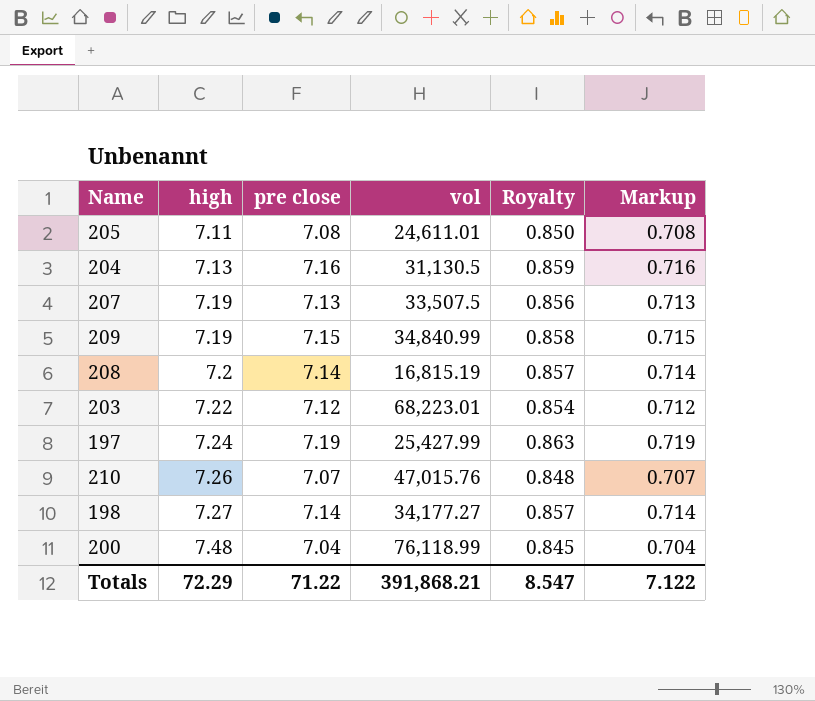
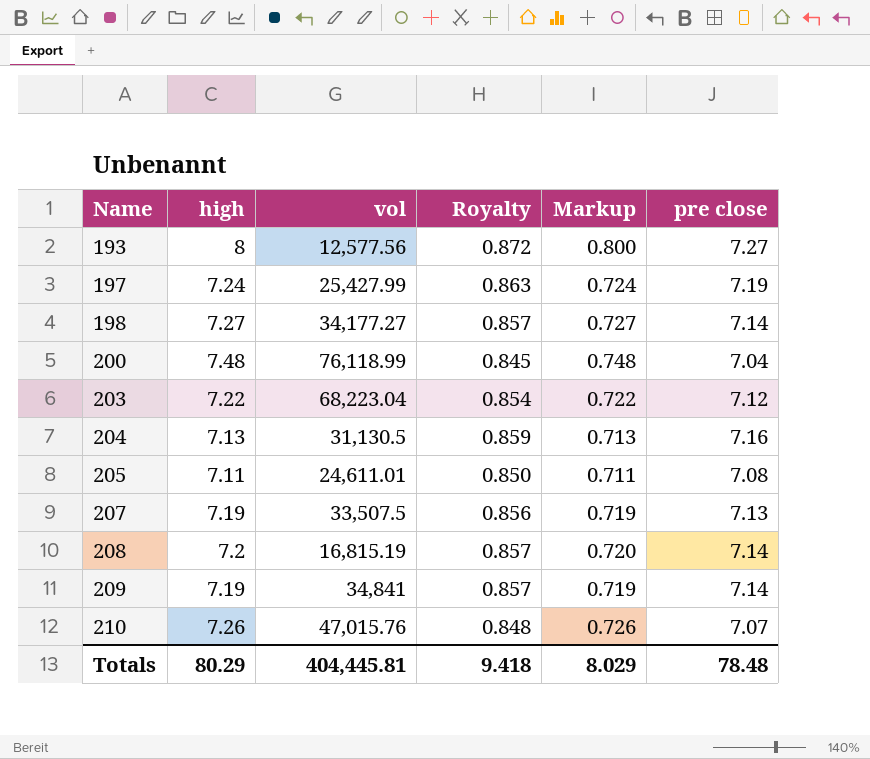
row order: high ascending -> Name ascending
column Markup | formula: [pre close] * 0.1 -> [high] * 0.1
column pre close | position: 3 -> 6
row 193: none -> 8 | 12,577.56 | 0.872 | 0.800 | 7.27
203 | vol: 68,223.01 -> 68,223.04
209 | vol: 34,840.99 -> 34,841
209 | Royalty: 0.858 -> 0.857
209 | pre close: 7.15 -> 7.14
Totals | high: 72.29 -> 80.29
Totals | vol: 391,868.21 -> 404,445.81
Totals | Royalty: 8.547 -> 9.418
Totals | Markup: 7.122 -> 8.029
Totals | pre close: 71.22 -> 78.48

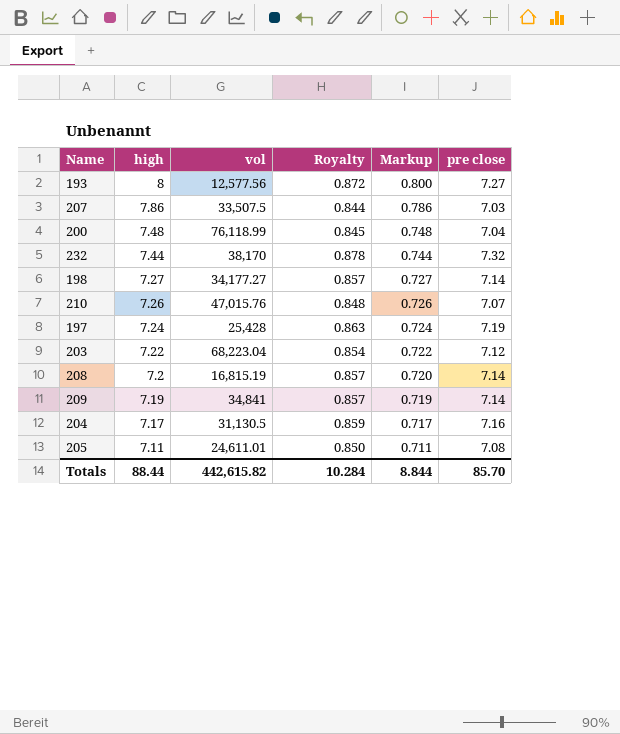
row order: Name ascending -> high descending
207 | high: 7.19 -> 7.86
207 | Royalty: 0.856 -> 0.844
207 | Markup: 0.719 -> 0.786
207 | pre close: 7.13 -> 7.03
row 232: none -> 7.44 | 38,170 | 0.878 | 0.744 | 7.32
197 | vol: 25,427.99 -> 25,428
204 | high: 7.13 -> 7.17
204 | Markup: 0.713 -> 0.717
Totals | high: 80.29 -> 88.44
Totals | vol: 404,445.81 -> 442,615.82
Totals | Royalty: 9.418 -> 10.284
Totals | Markup: 8.029 -> 8.844
Totals | pre close: 78.48 -> 85.70

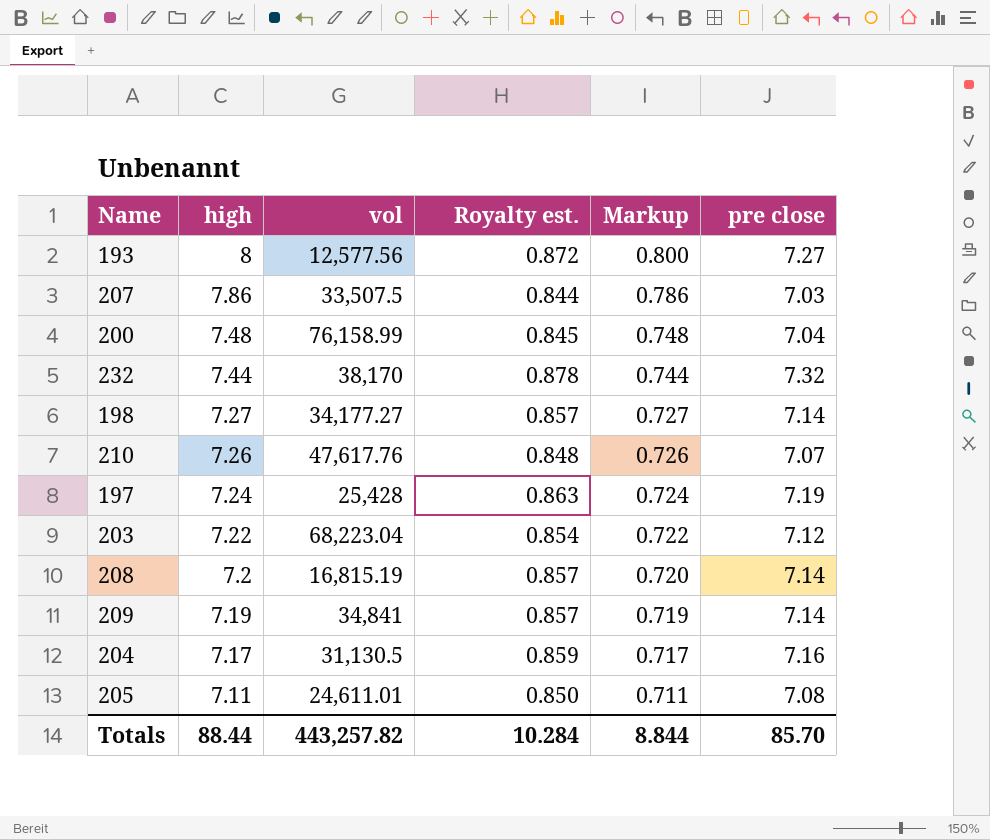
column name: Royalty -> Royalty est.
200 | vol: 76,118.99 -> 76,158.99
210 | vol: 47,015.76 -> 47,617.76
Totals | vol: 442,615.82 -> 443,257.82

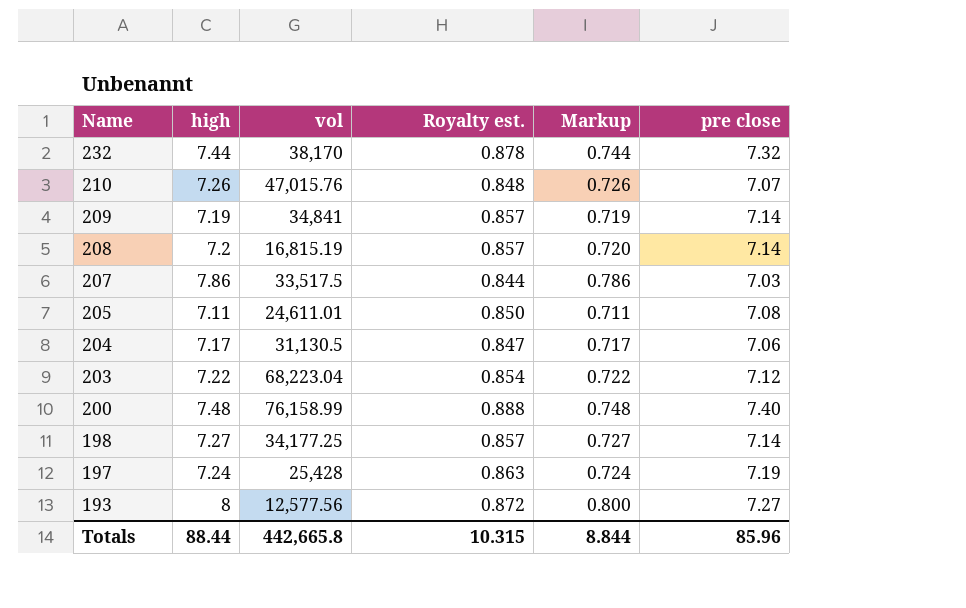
row order: high descending -> Name descending
210 | vol: 47,617.76 -> 47,015.76
207 | vol: 33,507.5 -> 33,517.5
204 | Royalty est.: 0.859 -> 0.847
204 | pre close: 7.16 -> 7.06
200 | Royalty est.: 0.845 -> 0.888
200 | pre close: 7.04 -> 7.40
198 | vol: 34,177.27 -> 34,177.25
Totals | vol: 443,257.82 -> 442,665.8
Totals | Royalty est.: 10.284 -> 10.315
Totals | pre close: 85.70 -> 85.96

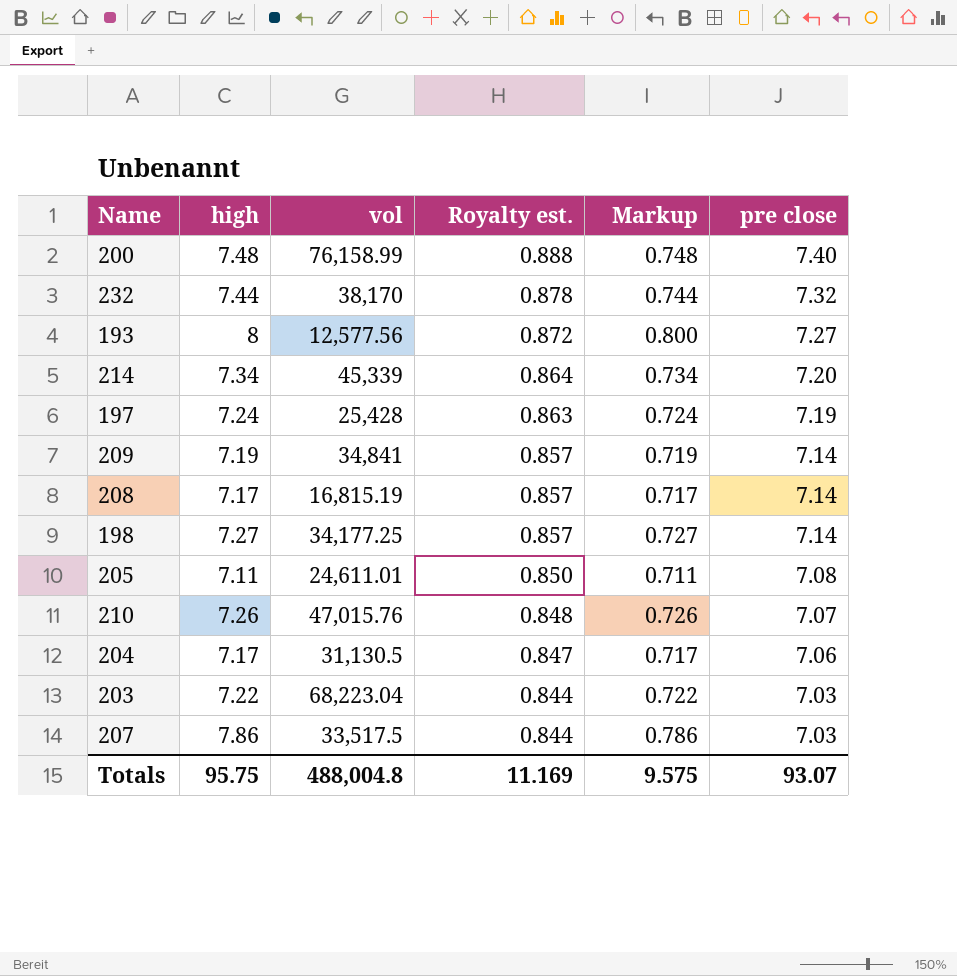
row order: Name descending -> Royalty est. descending
row 214: none -> 7.34 | 45,339 | 0.864 | 0.734 | 7.20
208 | high: 7.2 -> 7.17
208 | Markup: 0.720 -> 0.717
203 | Royalty est.: 0.854 -> 0.844
203 | pre close: 7.12 -> 7.03
Totals | high: 88.44 -> 95.75
Totals | vol: 442,665.8 -> 488,004.8
Totals | Royalty est.: 10.315 -> 11.169
Totals | Markup: 8.844 -> 9.575
Totals | pre close: 85.96 -> 93.07

